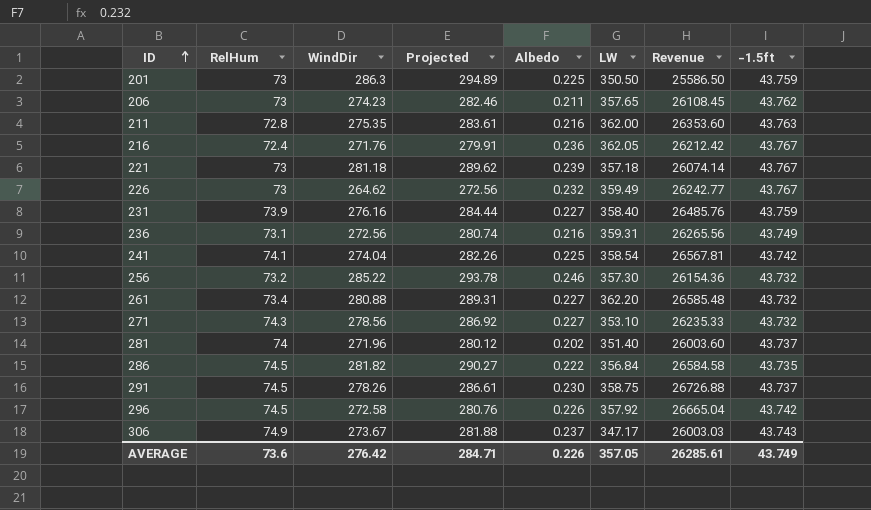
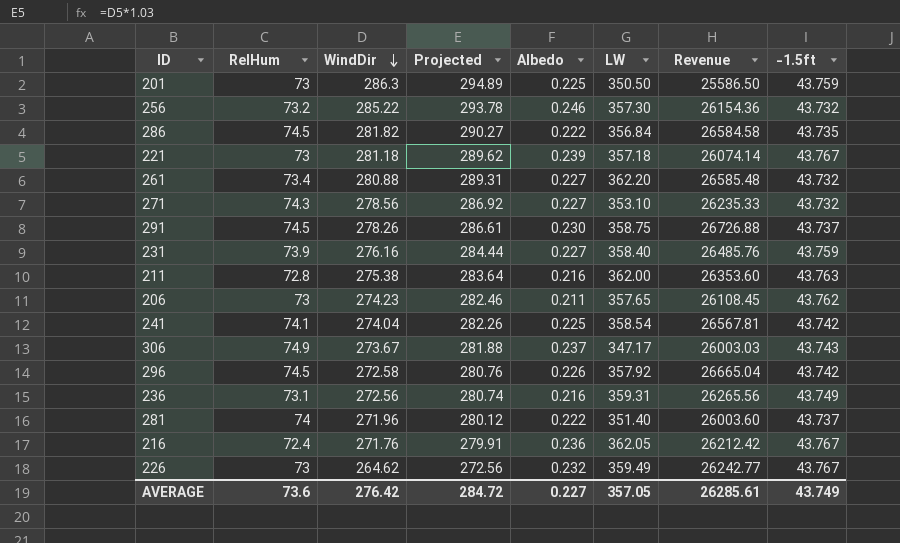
row order: ID ascending -> WindDir descending
211 | WindDir: 275.35 -> 275.38
211 | Projected: 283.61 -> 283.64
281 | Albedo: 0.202 -> 0.222
AVERAGE | Projected: 284.71 -> 284.72
AVERAGE | Albedo: 0.226 -> 0.227

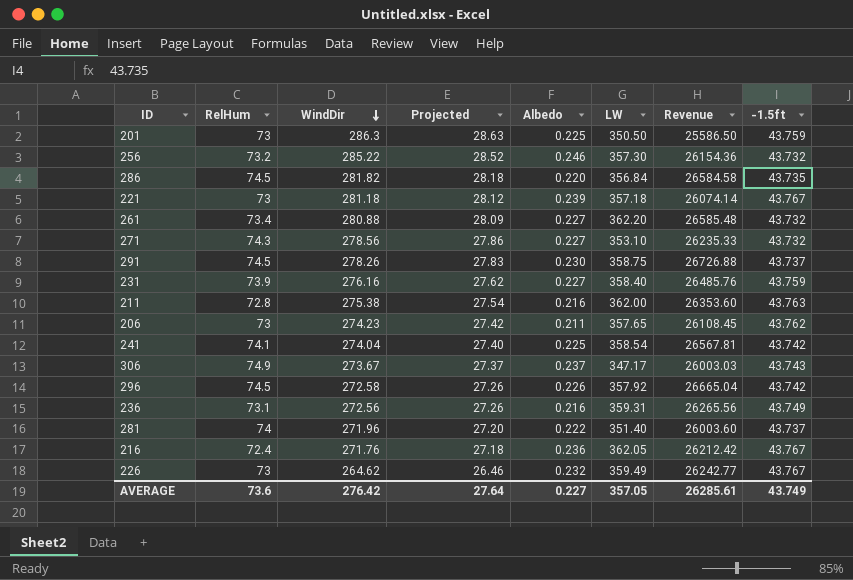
column Projected | formula: [WindDir] * 1.03 -> [WindDir] * 0.1
286 | Albedo: 0.222 -> 0.220
AVERAGE | Projected: 284.72 -> 27.64

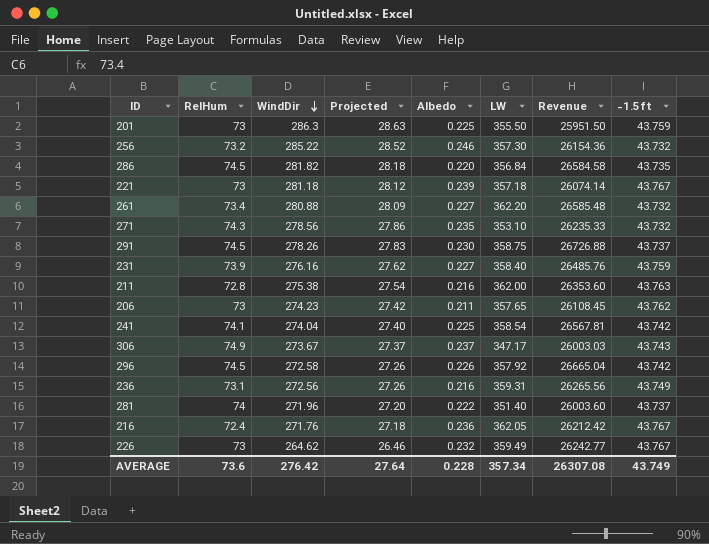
201 | LW: 350.50 -> 355.50
201 | Revenue: 25586.50 -> 25951.50
271 | Albedo: 0.227 -> 0.235
AVERAGE | Albedo: 0.227 -> 0.228
AVERAGE | LW: 357.05 -> 357.34
AVERAGE | Revenue: 26285.61 -> 26307.08

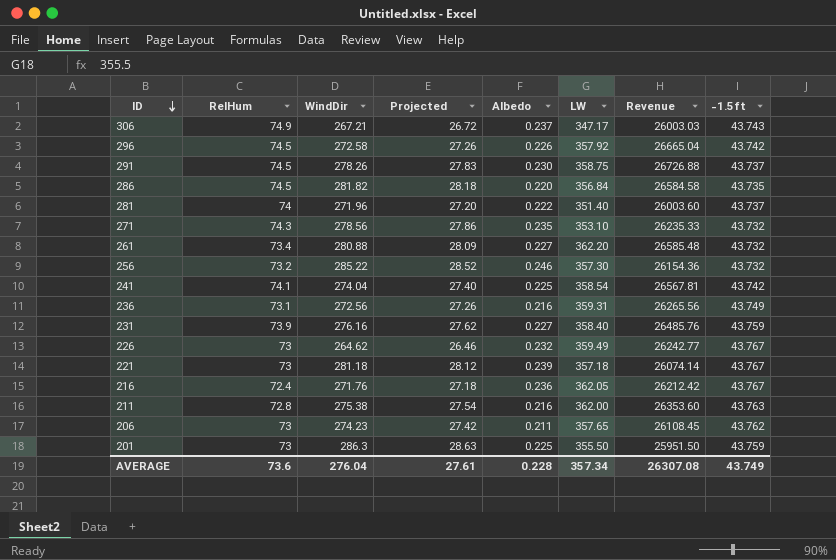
row order: WindDir descending -> ID descending
306 | WindDir: 273.67 -> 267.21
306 | Projected: 27.37 -> 26.72
AVERAGE | WindDir: 276.42 -> 276.04
AVERAGE | Projected: 27.64 -> 27.61

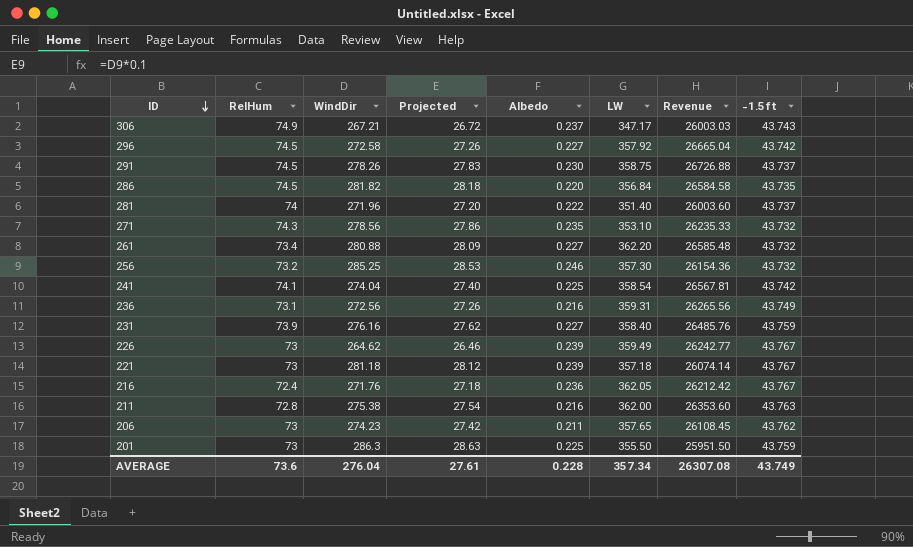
296 | Albedo: 0.226 -> 0.227
256 | WindDir: 285.22 -> 285.25
256 | Projected: 28.52 -> 28.53
226 | Albedo: 0.232 -> 0.239

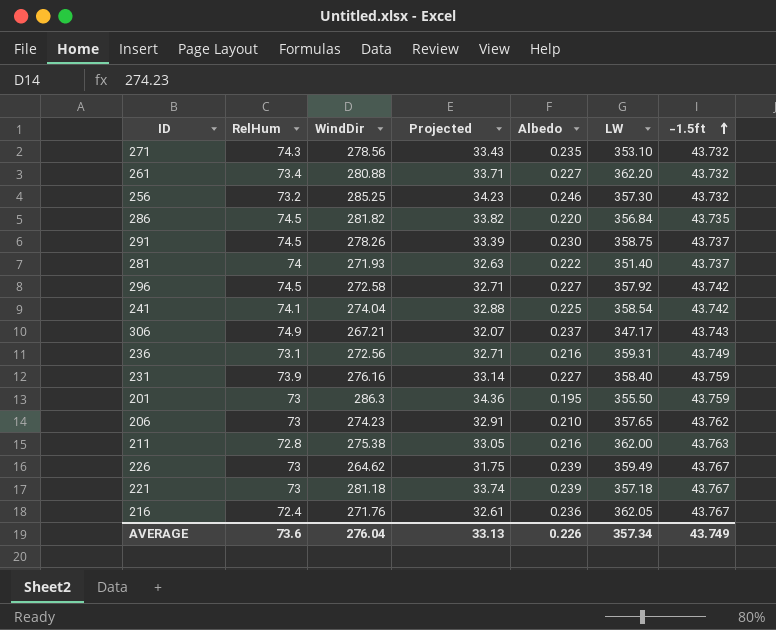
row order: ID descending -> -1.5ft ascending
column Revenue | formula: [RelHum] * [LW] -> none
column Projected | formula: [WindDir] * 0.1 -> [WindDir] * 0.12
281 | WindDir: 271.96 -> 271.93
201 | Albedo: 0.225 -> 0.195
206 | Albedo: 0.211 -> 0.210
AVERAGE | Projected: 27.61 -> 33.13
AVERAGE | Albedo: 0.228 -> 0.226

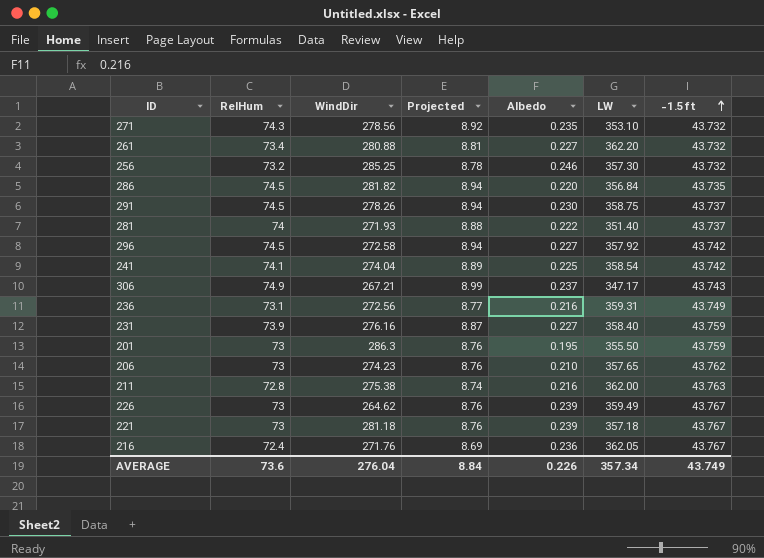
column Projected | formula: [WindDir] * 0.12 -> [RelHum] * 0.12
AVERAGE | Projected: 33.13 -> 8.84

